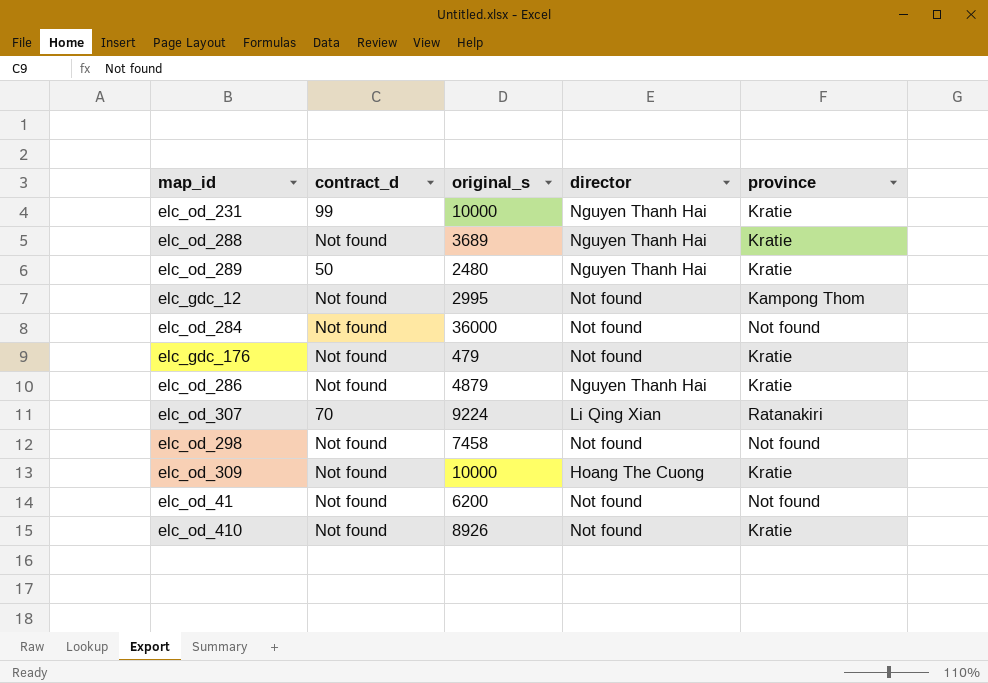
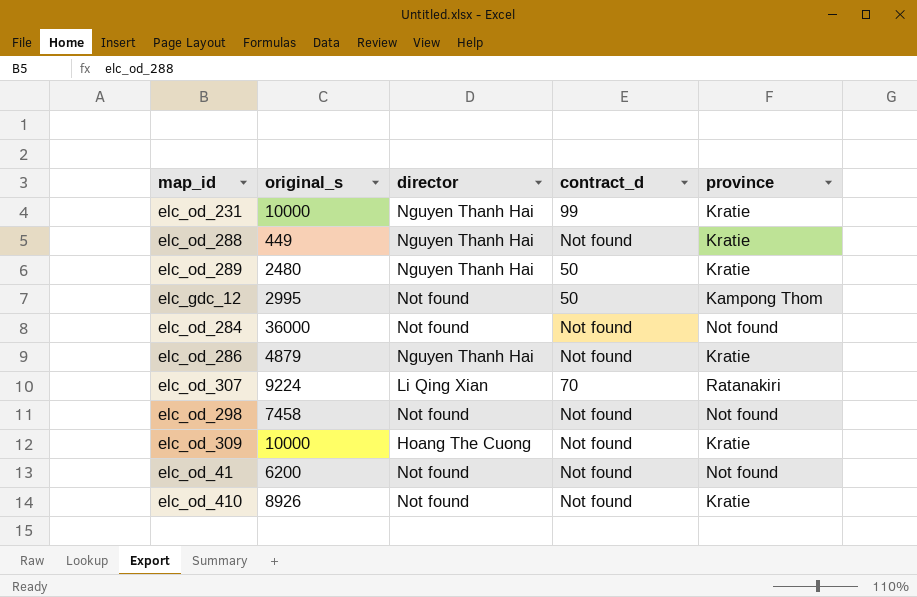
column contract_d | position: 2 -> 4
row elc_gdc_176: Not found | 479 | Not found | Kratie -> none
elc_od_288 | original_s: 3689 -> 449
elc_gdc_12 | contract_d: Not found -> 50

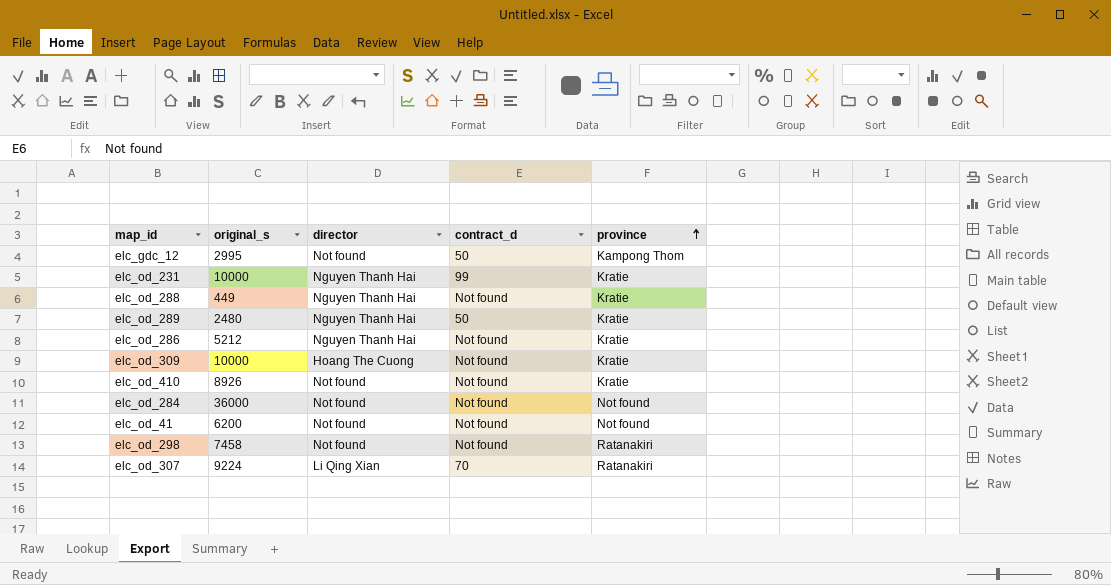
row order: none -> province ascending
elc_od_286 | original_s: 4879 -> 5212
elc_od_298 | province: Not found -> Ratanakiri

